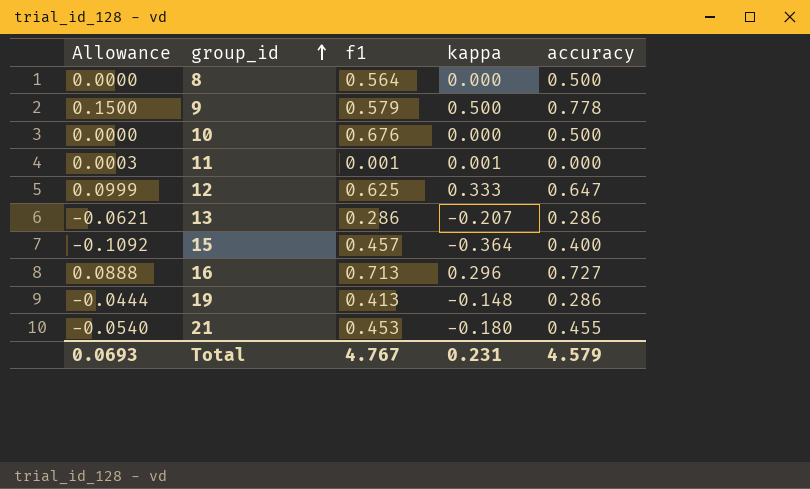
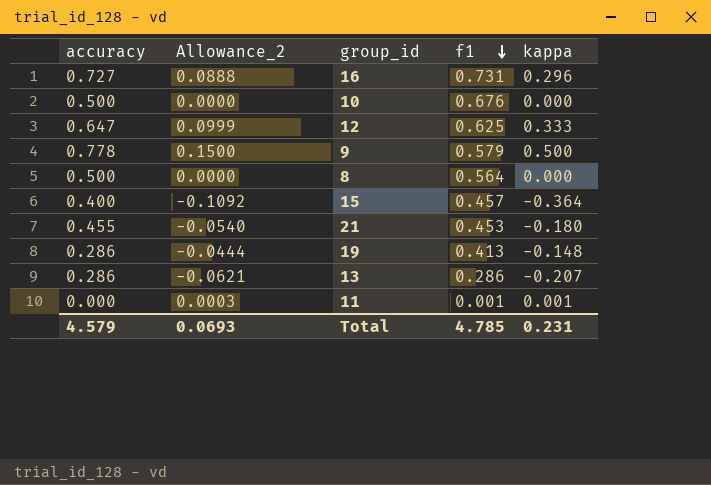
row order: group_id ascending -> f1 descending
column accuracy | position: 5 -> 1
column name: Allowance -> Allowance_2
16 | f1: 0.713 -> 0.731
Total | f1: 4.767 -> 4.785

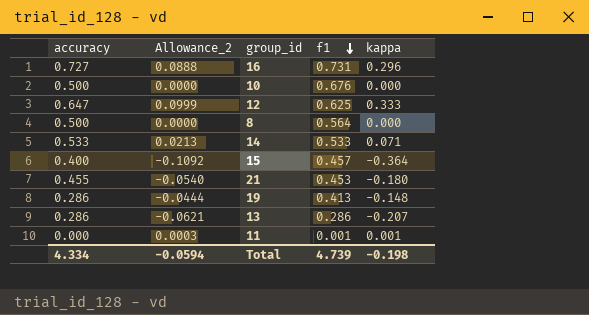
row 9: 0.778 | 0.1500 | 0.579 | 0.500 -> none
row 14: none -> 0.533 | 0.0213 | 0.533 | 0.071
Total | accuracy: 4.579 -> 4.334
Total | Allowance_2: 0.0693 -> -0.0594
Total | f1: 4.785 -> 4.739
Total | kappa: 0.231 -> -0.198

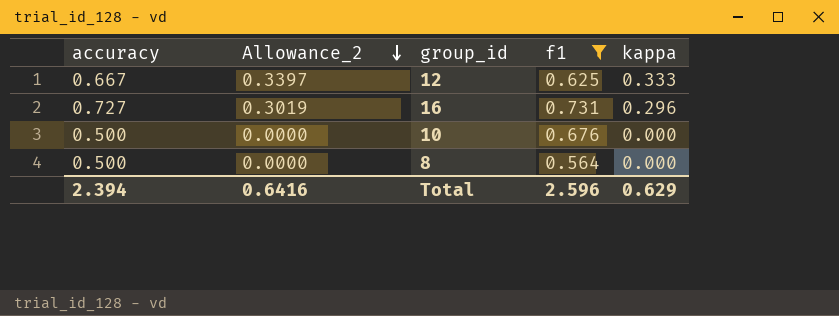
filter: none -> f1 >= 0.564
row order: f1 descending -> Allowance_2 descending
column Allowance_2 | formula: [kappa] * 0.3 -> [kappa] * 1.02
12 | accuracy: 0.647 -> 0.667
Total | accuracy: 4.334 -> 2.394
Total | Allowance_2: -0.0594 -> 0.6416
Total | f1: 4.739 -> 2.596
Total | kappa: -0.198 -> 0.629

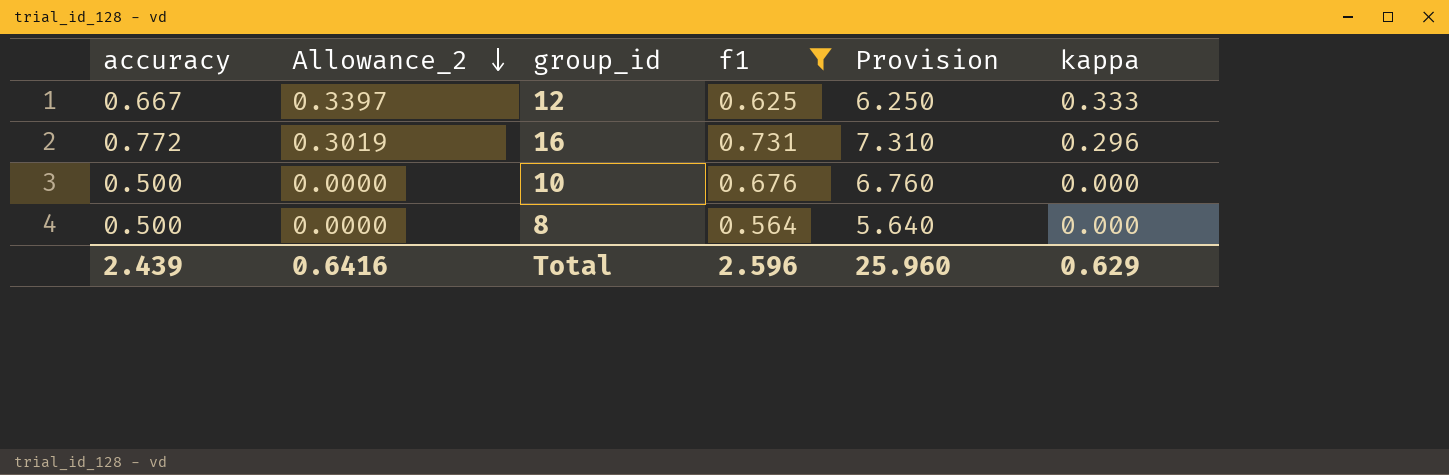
column Provision | formula: none -> [f1] * 10
16 | accuracy: 0.727 -> 0.772
Total | accuracy: 2.394 -> 2.439

